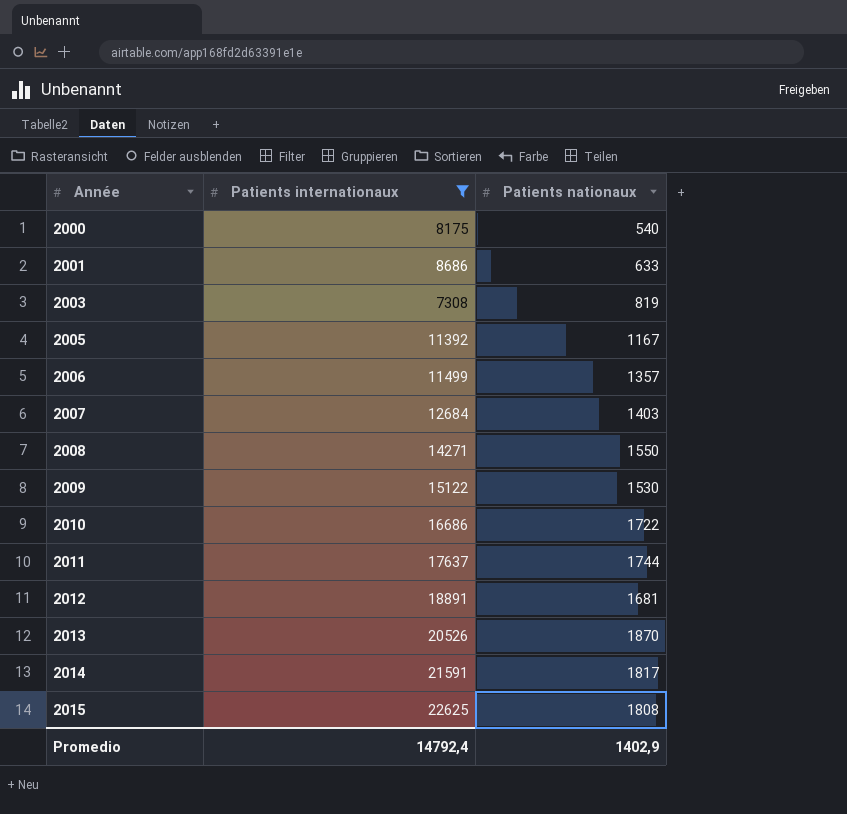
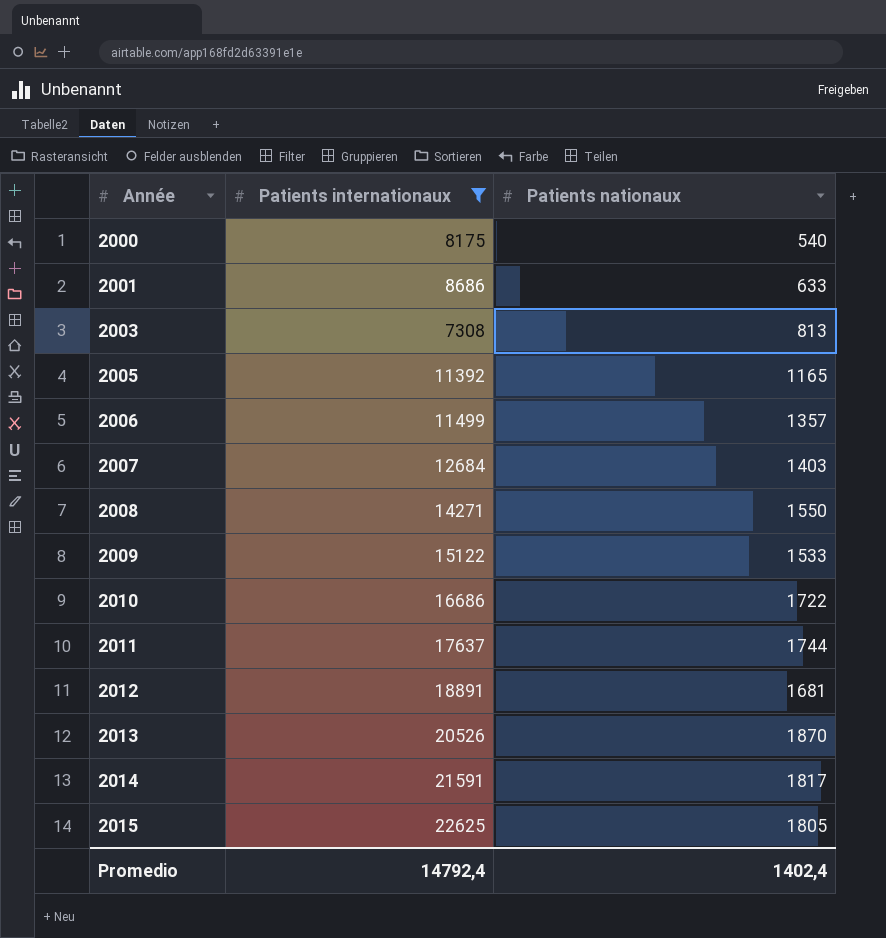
2003 | Patients nationaux: 819 -> 813
2005 | Patients nationaux: 1167 -> 1165
2009 | Patients nationaux: 1530 -> 1533
2015 | Patients nationaux: 1808 -> 1805
Promedio | Patients nationaux: 1402,9 -> 1402,4

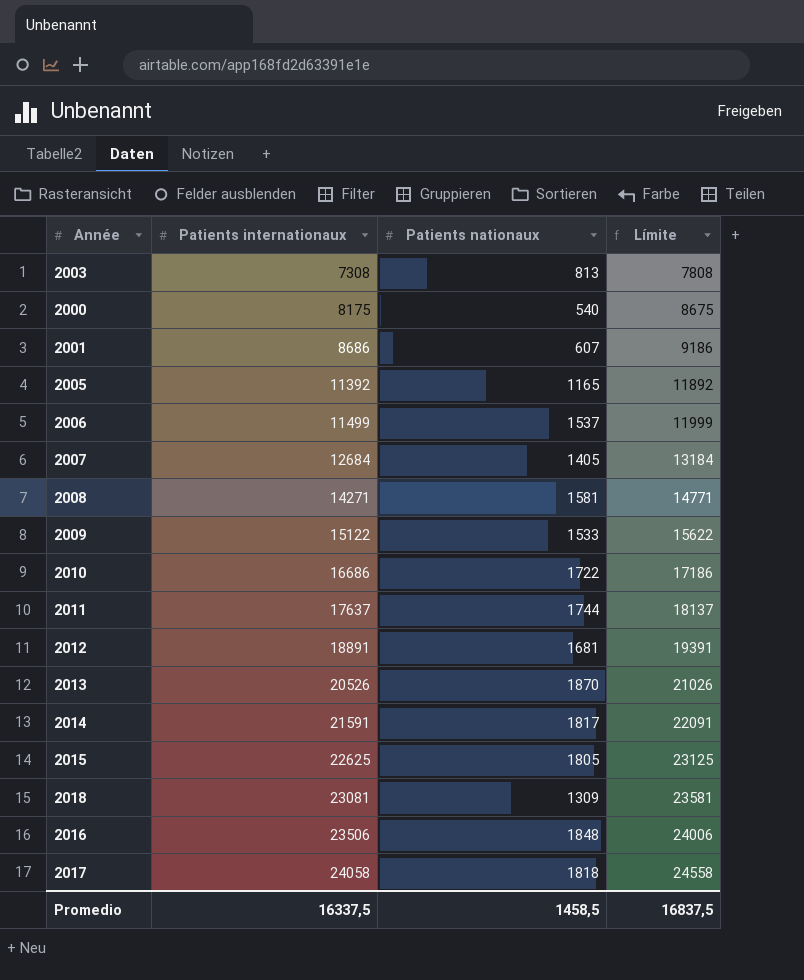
filter: Patients internationaux <= 22625 -> none
row order: Année ascending -> Patients internationaux ascending
column Límite | formula: none -> [Patients internationaux] + 500
2001 | Patients nationaux: 633 -> 607
2006 | Patients nationaux: 1357 -> 1537
2007 | Patients nationaux: 1403 -> 1405
2008 | Patients nationaux: 1550 -> 1581
Promedio | Patients internationaux: 14792,4 -> 16337,5
Promedio | Patients nationaux: 1402,4 -> 1458,5

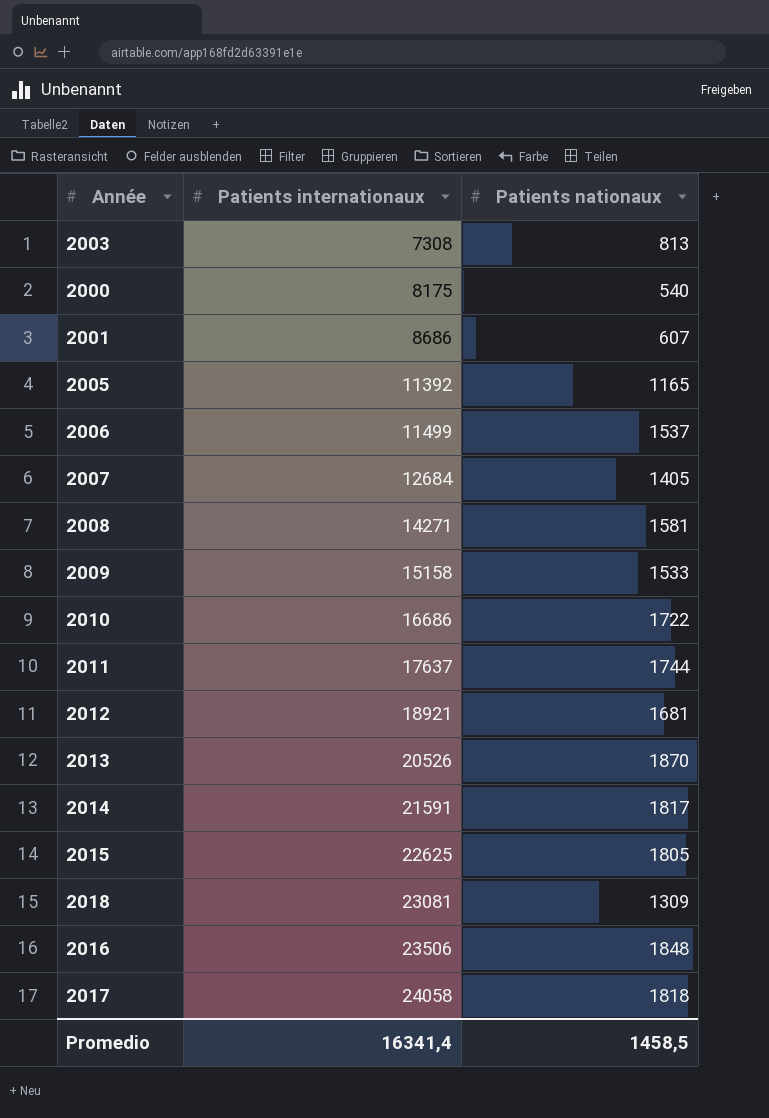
column Límite | formula: [Patients internationaux] + 500 -> none
2009 | Patients internationaux: 15122 -> 15158
2012 | Patients internationaux: 18891 -> 18921
Promedio | Patients internationaux: 16337,5 -> 16341,4

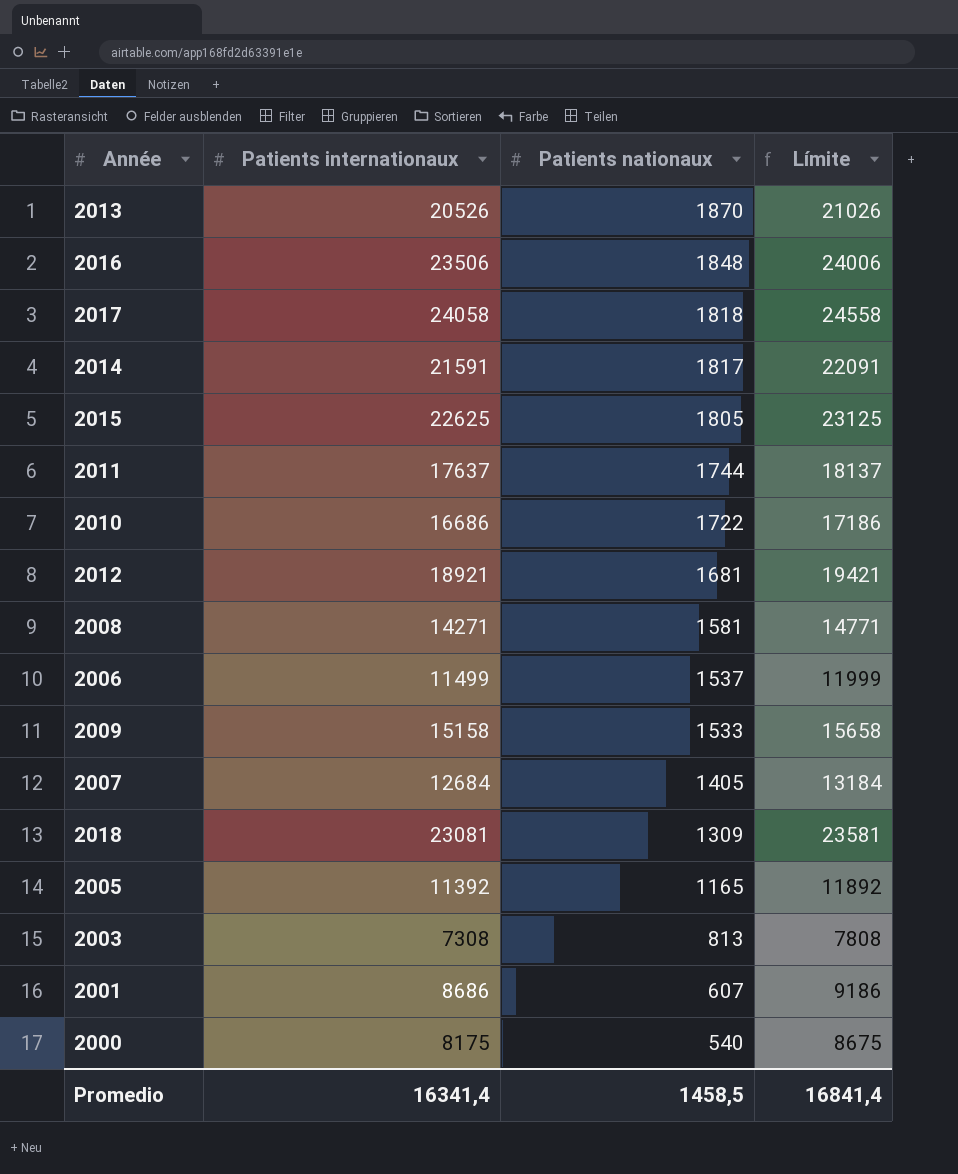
row order: Patients internationaux ascending -> Patients nationaux descending
column Límite | formula: none -> [Patients internationaux] + 500

